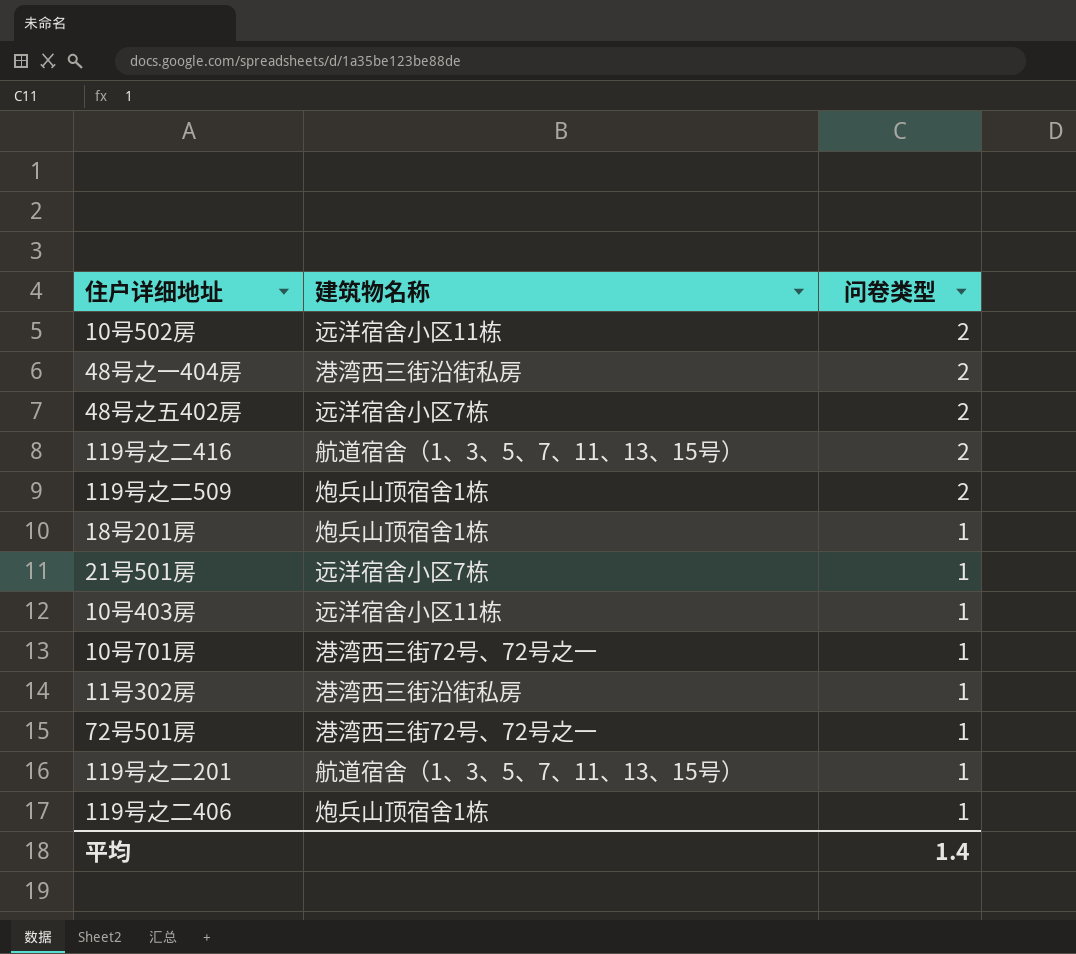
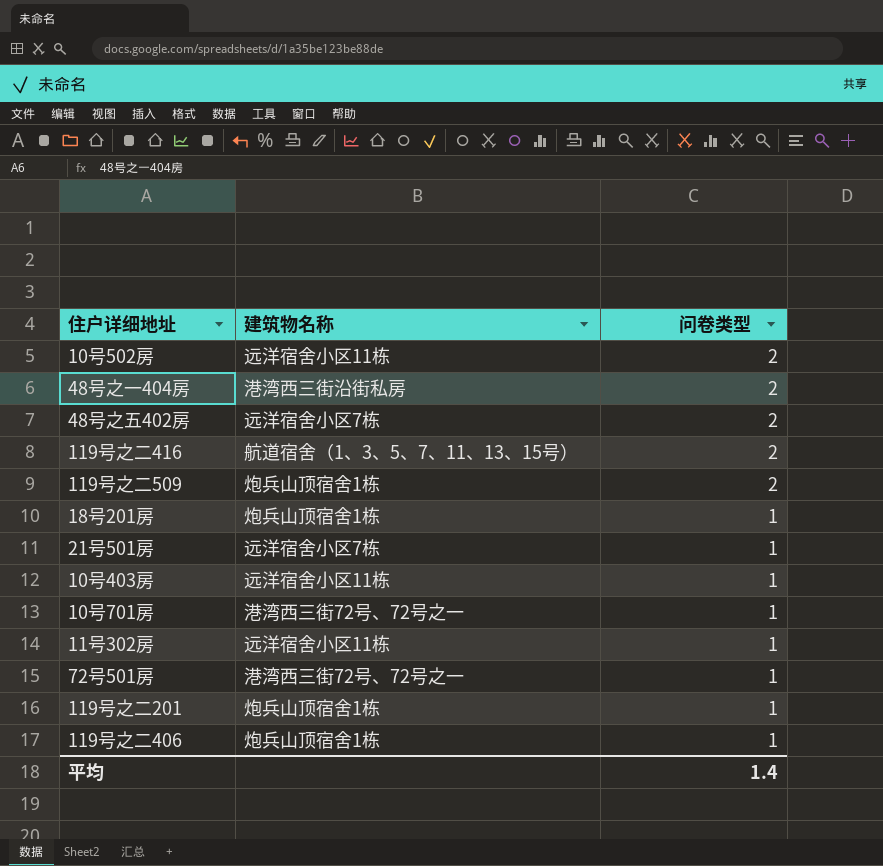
11号302房 | 建筑物名称: 港湾西三街沿街私房 -> 远洋宿舍小区11栋
119号之二201 | 建筑物名称: 航道宿舍（1、3、5、7、11、13、15号） -> 炮兵山顶宿舍1栋

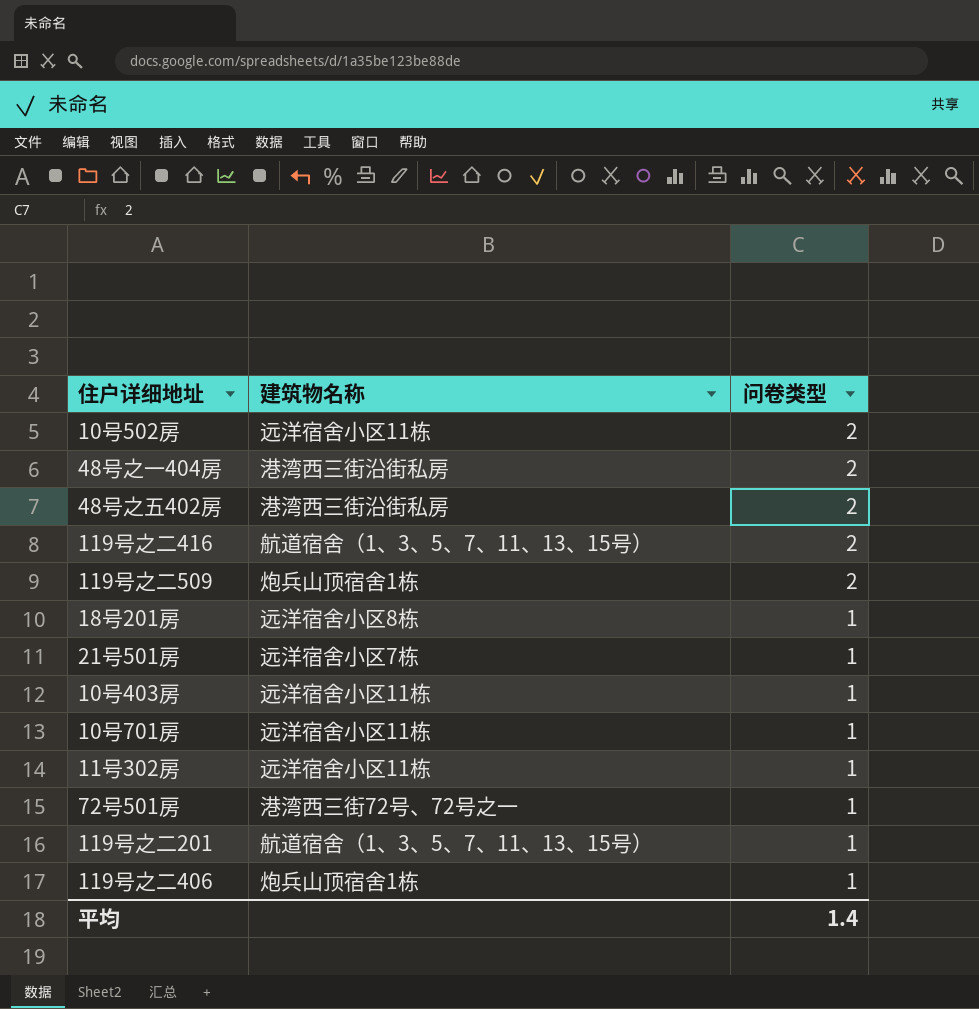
48号之五402房 | 建筑物名称: 远洋宿舍小区7栋 -> 港湾西三街沿街私房
18号201房 | 建筑物名称: 炮兵山顶宿舍1栋 -> 远洋宿舍小区8栋
10号701房 | 建筑物名称: 港湾西三街72号、72号之一 -> 远洋宿舍小区11栋
119号之二201 | 建筑物名称: 炮兵山顶宿舍1栋 -> 航道宿舍（1、3、5、7、11、13、15号）

